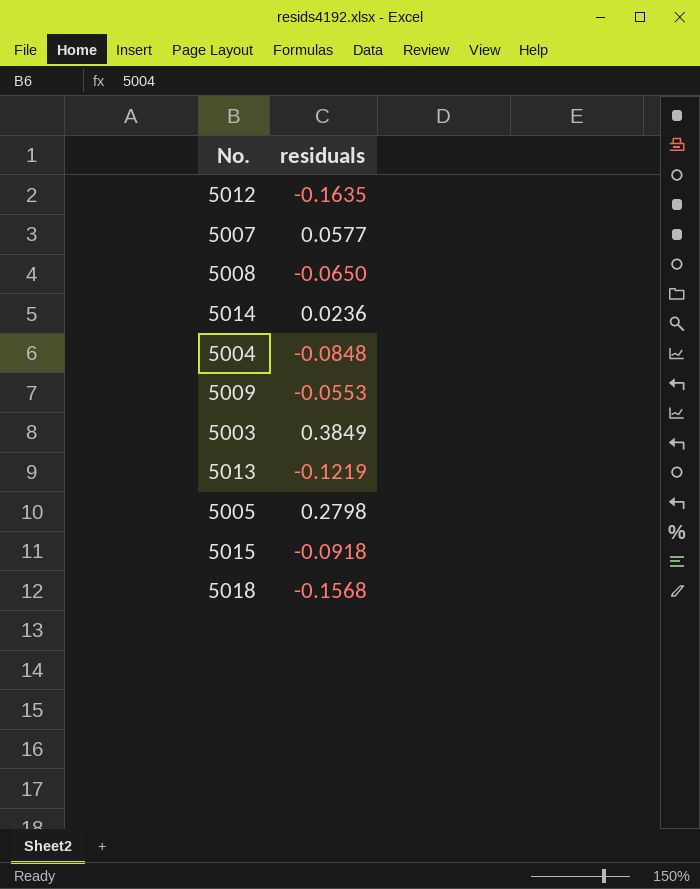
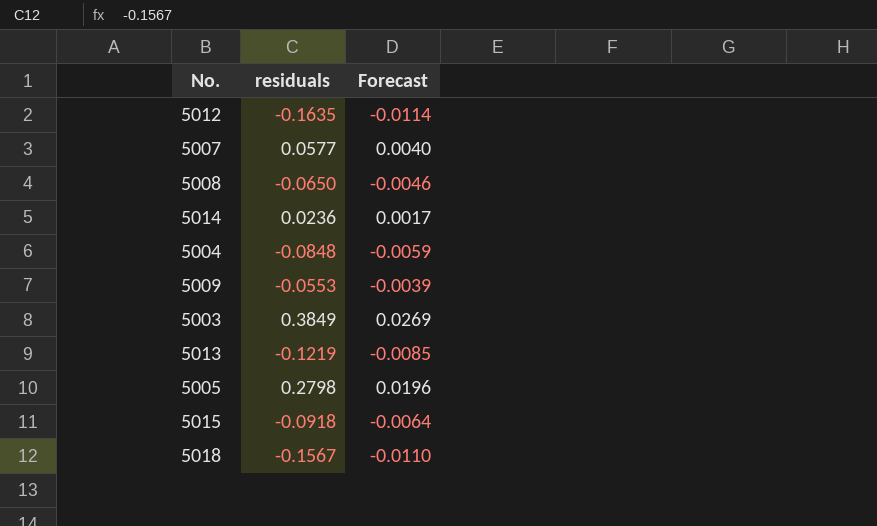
column Forecast | formula: none -> [residuals] * 0.07
5018 | residuals: -0.1568 -> -0.1567

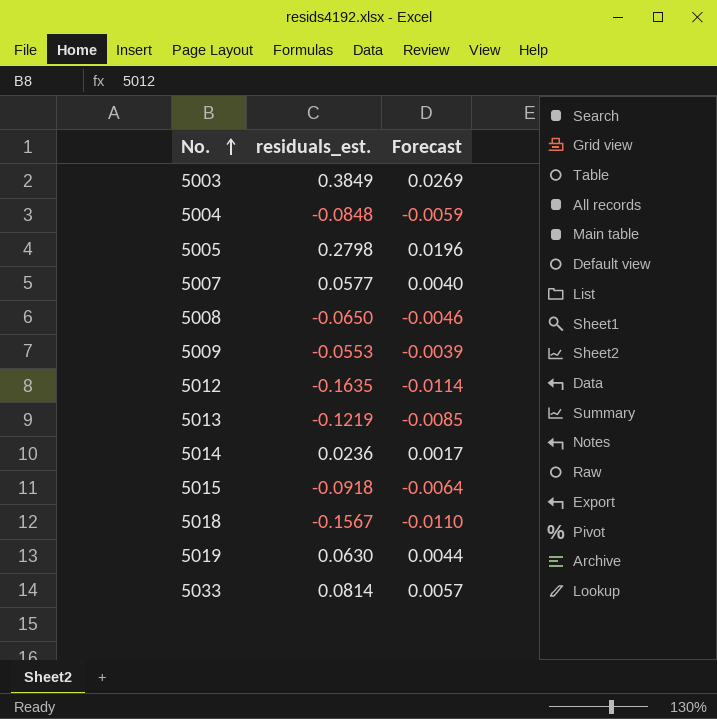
row order: none -> No. ascending
column name: residuals -> residuals_est.
row 5019: none -> 0.0630 | 0.0044
row 5033: none -> 0.0814 | 0.0057

